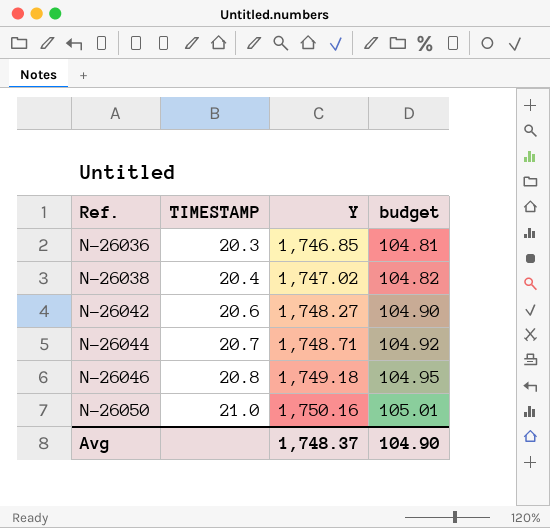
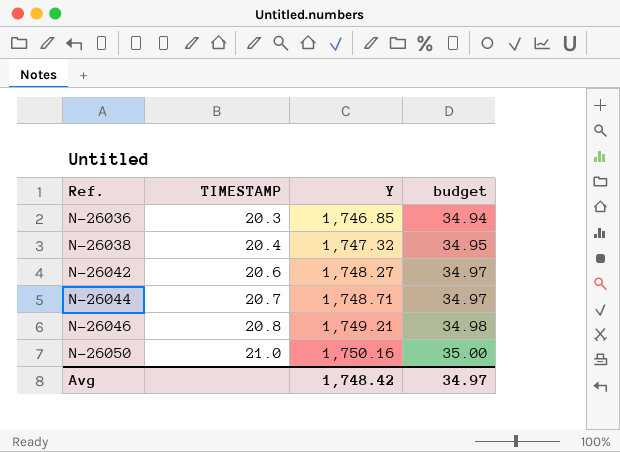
column budget | formula: [Y] * 0.06 -> [Y] * 0.02
N-26038 | Y: 1,747.02 -> 1,747.32
N-26046 | Y: 1,749.18 -> 1,749.21
Avg | Y: 1,748.37 -> 1,748.42
Avg | budget: 104.90 -> 34.97

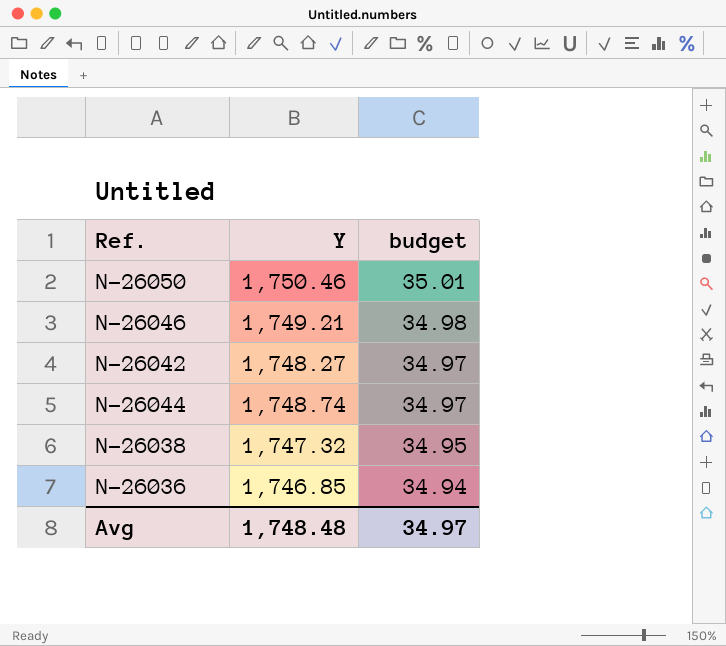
row order: Ref. ascending -> budget descending
column TIMESTAMP | position: 2 -> none
N-26050 | Y: 1,750.16 -> 1,750.46
N-26050 | budget: 35.00 -> 35.01
N-26044 | Y: 1,748.71 -> 1,748.74
Avg | Y: 1,748.42 -> 1,748.48

